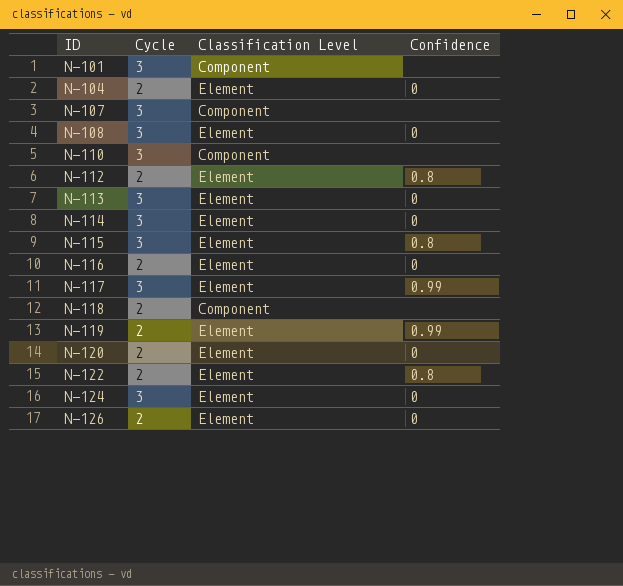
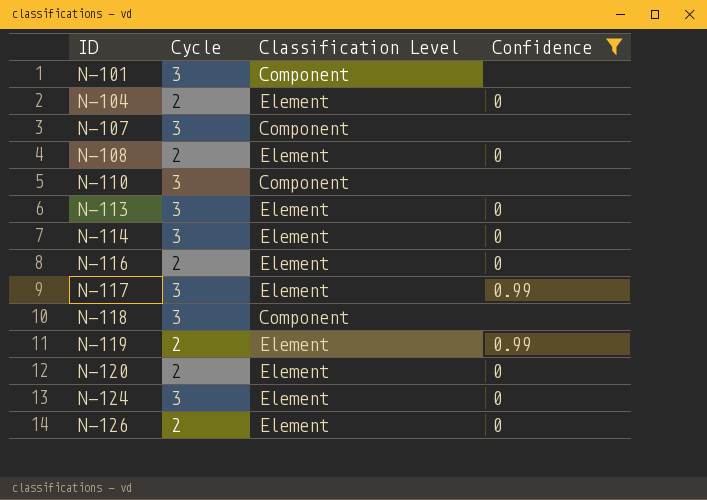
filter: none -> Confidence != 0.8
N-108 | Cycle: 3 -> 2
N-118 | Cycle: 2 -> 3

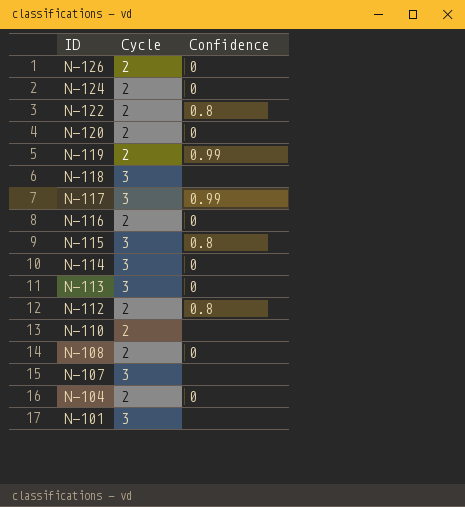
filter: Confidence != 0.8 -> none
row order: ID ascending -> ID descending
column Classification Level | position: 3 -> none
N-124 | Cycle: 3 -> 2
N-110 | Cycle: 3 -> 2

